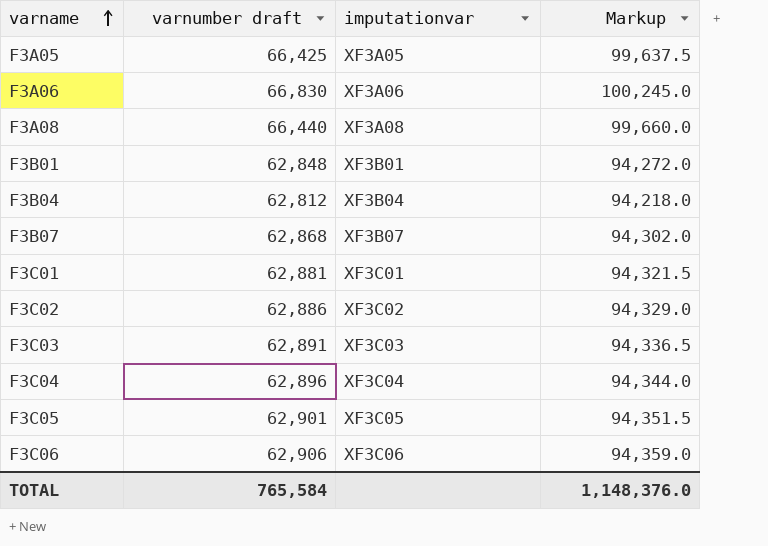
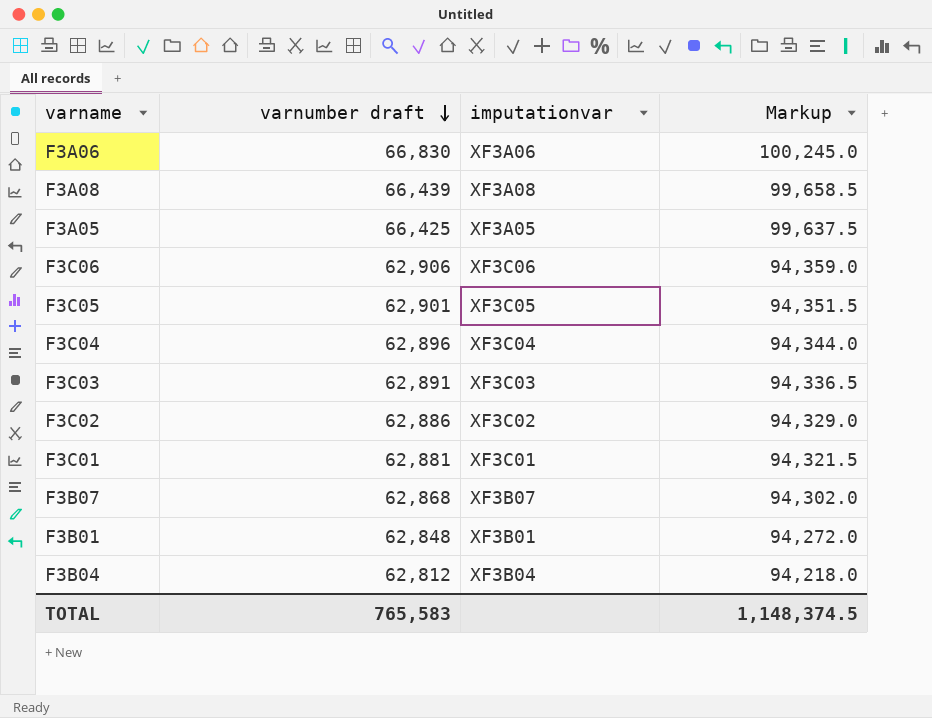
row order: varname ascending -> varnumber draft descending
F3A08 | varnumber draft: 66,440 -> 66,439
F3A08 | Markup: 99,660.0 -> 99,658.5
TOTAL | varnumber draft: 765,584 -> 765,583
TOTAL | Markup: 1,148,376.0 -> 1,148,374.5

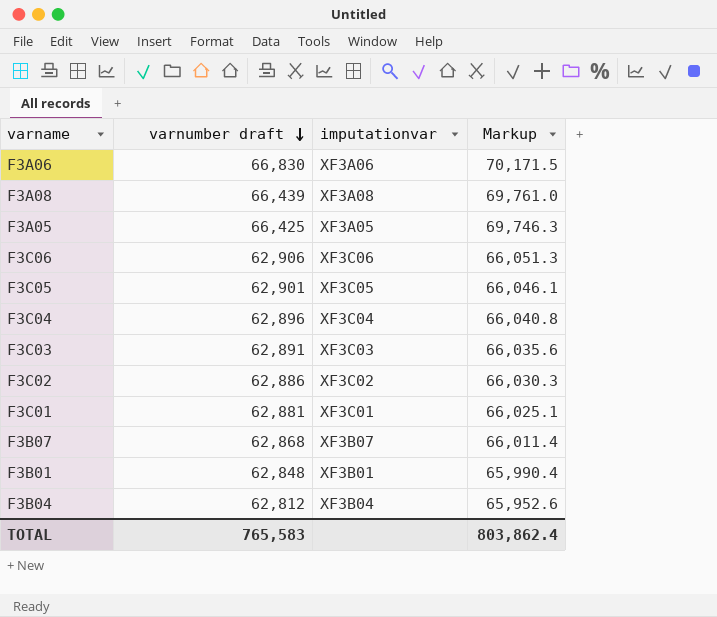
column Markup | formula: [varnumber draft] * 1.5 -> [varnumber draft] * 1.05
TOTAL | Markup: 1,148,374.5 -> 803,862.4

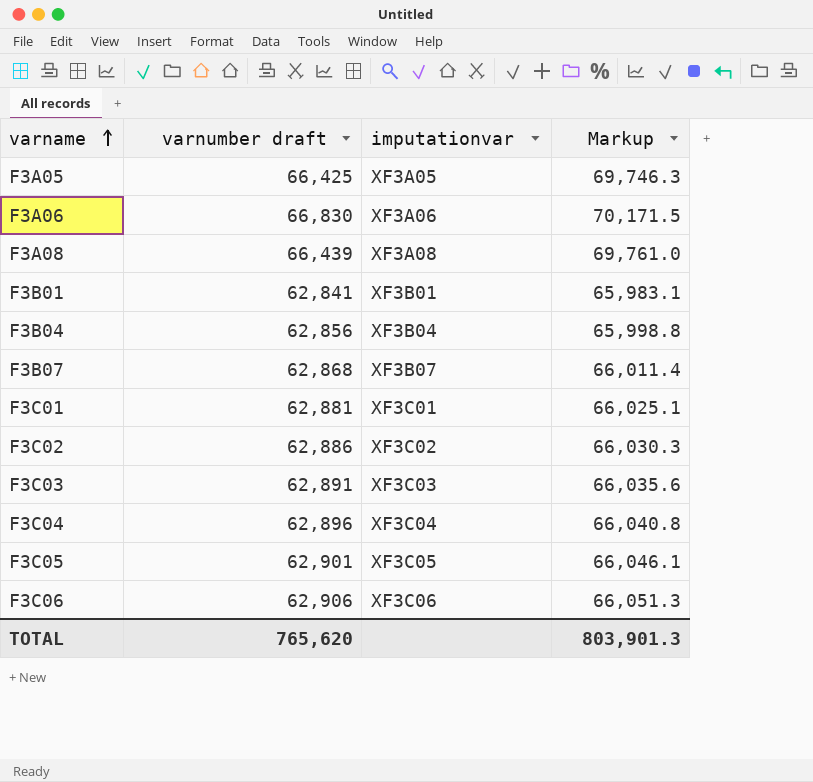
row order: varnumber draft descending -> varname ascending
F3B01 | varnumber draft: 62,848 -> 62,841
F3B01 | Markup: 65,990.4 -> 65,983.1
F3B04 | varnumber draft: 62,812 -> 62,856
F3B04 | Markup: 65,952.6 -> 65,998.8
TOTAL | varnumber draft: 765,583 -> 765,620
TOTAL | Markup: 803,862.4 -> 803,901.3

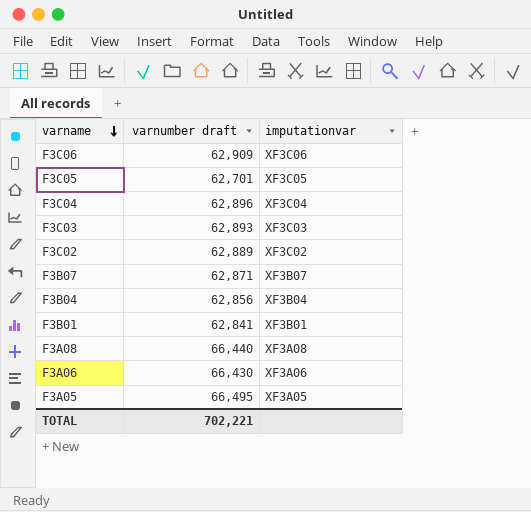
row order: varname ascending -> varname descending
column Markup | formula: [varnumber draft] * 1.05 -> none
row F3C01: 62,881 | XF3C01 | 66,025.1 -> none
F3C06 | varnumber draft: 62,906 -> 62,909
F3C05 | varnumber draft: 62,901 -> 62,701
F3C03 | varnumber draft: 62,891 -> 62,893
F3C02 | varnumber draft: 62,886 -> 62,889
F3B07 | varnumber draft: 62,868 -> 62,871
F3A08 | varnumber draft: 66,439 -> 66,440
F3A06 | varnumber draft: 66,830 -> 66,430
F3A05 | varnumber draft: 66,425 -> 66,495
TOTAL | varnumber draft: 765,620 -> 702,221

